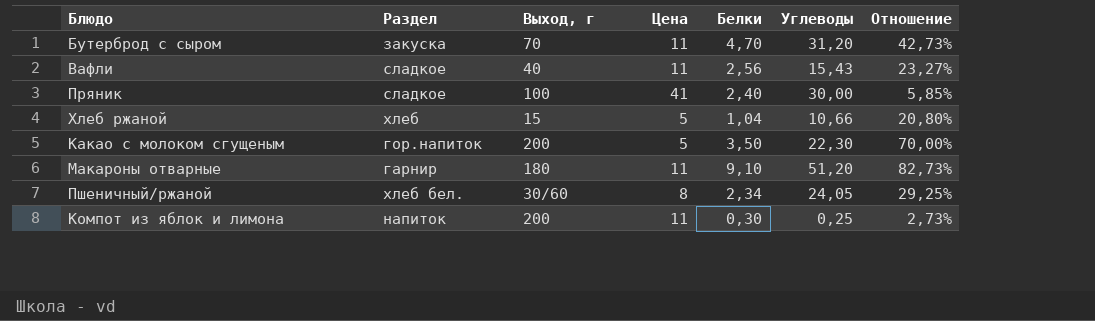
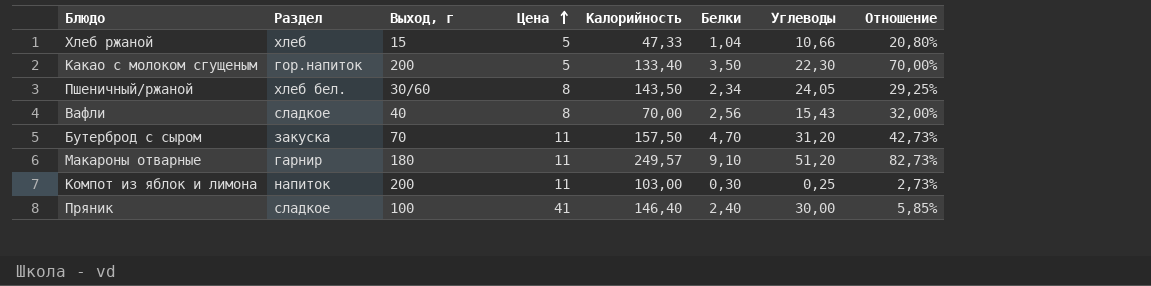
row order: none -> Цена ascending
column Калорийность | position: none -> 5
Вафли | Цена: 11 -> 8
Вафли | Отношение: 23,27% -> 32,00%

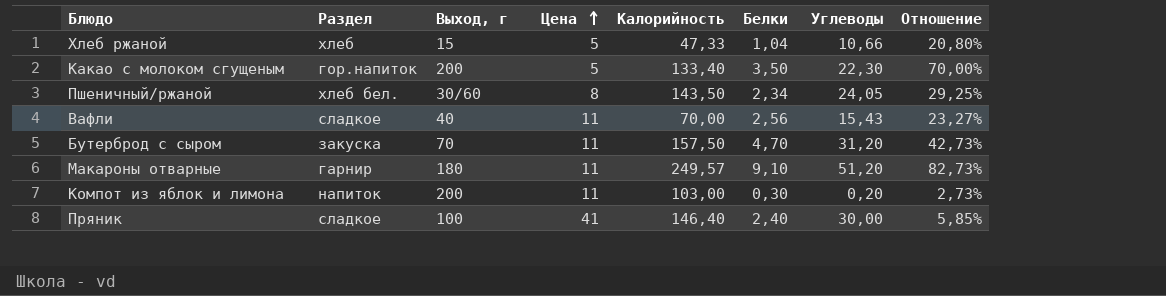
Вафли | Цена: 8 -> 11
Вафли | Отношение: 32,00% -> 23,27%
Компот из яблок и лимона | Углеводы: 0,25 -> 0,20

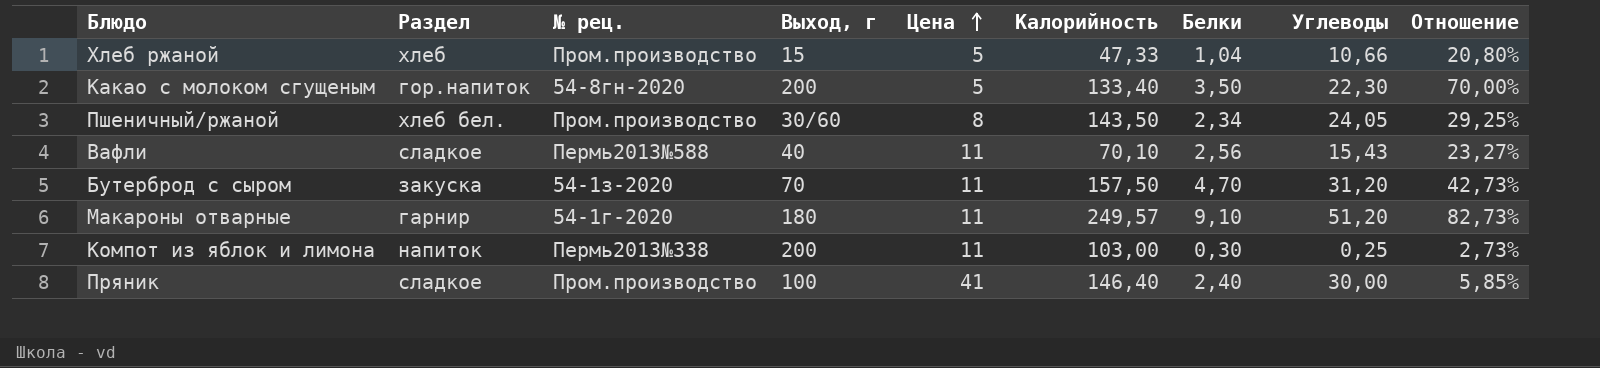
column № рец. | position: none -> 3
Вафли | Калорийность: 70,00 -> 70,10
Компот из яблок и лимона | Углеводы: 0,20 -> 0,25

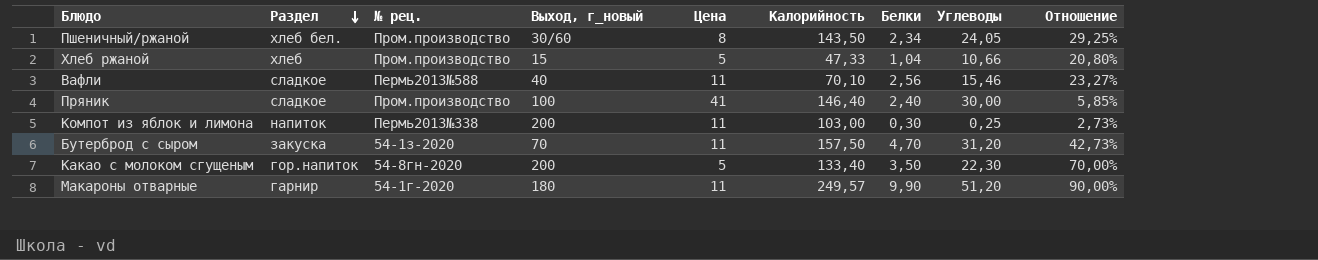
row order: Цена ascending -> Раздел descending
column name: Выход, г -> Выход, г_новый
Вафли | Углеводы: 15,43 -> 15,46
Макароны отварные | Белки: 9,10 -> 9,90
Макароны отварные | Отношение: 82,73% -> 90,00%

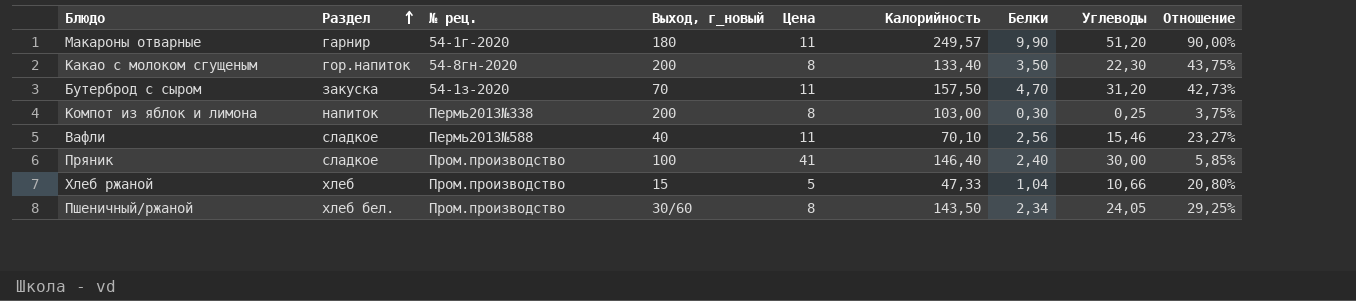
row order: Раздел descending -> Раздел ascending
Какао с молоком сгущеным | Цена: 5 -> 8
Какао с молоком сгущеным | Отношение: 70,00% -> 43,75%
Компот из яблок и лимона | Цена: 11 -> 8
Компот из яблок и лимона | Отношение: 2,73% -> 3,75%

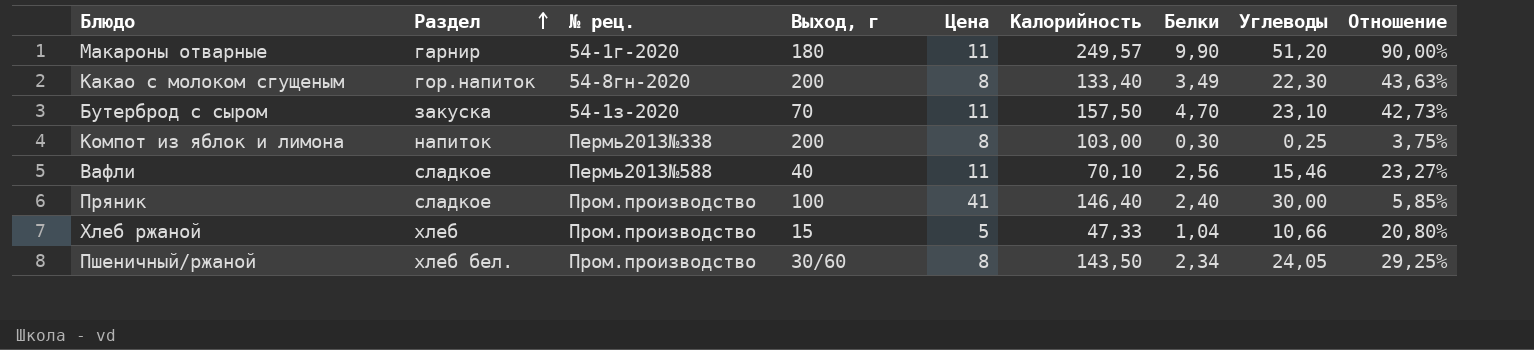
column name: Выход, г_новый -> Выход, г
Какао с молоком сгущеным | Белки: 3,50 -> 3,49
Какао с молоком сгущеным | Отношение: 43,75% -> 43,63%
Бутерброд с сыром | Углеводы: 31,20 -> 23,10

